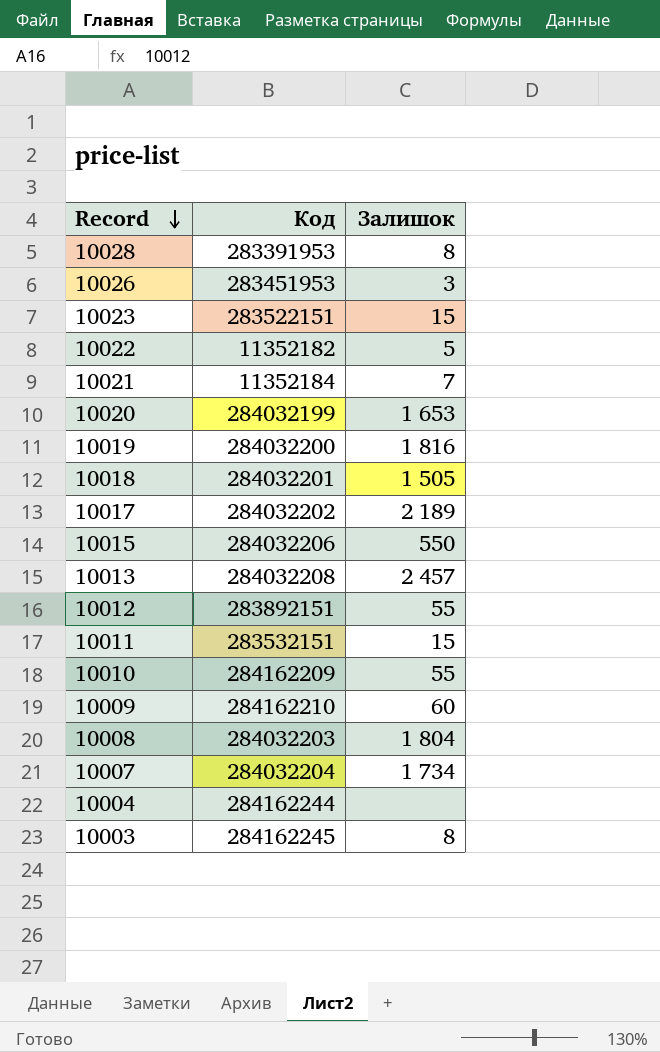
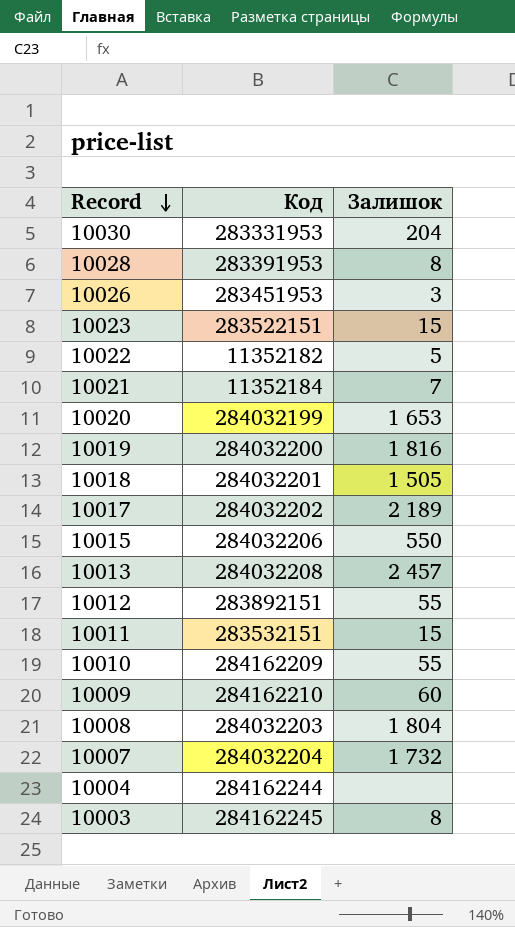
row 10030: none -> 283331953 | 204
10007 | Залишок: 1 734 -> 1 732

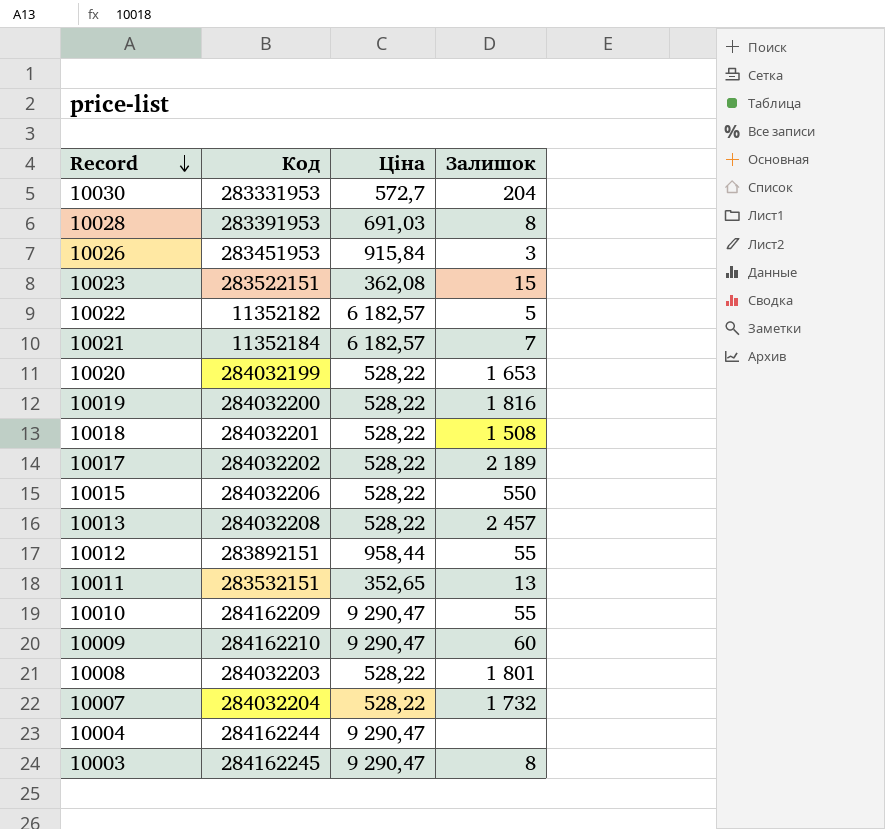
column Ціна | position: none -> 3
10018 | Залишок: 1 505 -> 1 508
10011 | Залишок: 15 -> 13
10008 | Залишок: 1 804 -> 1 801

